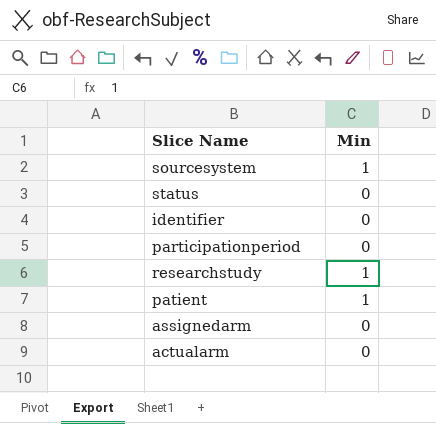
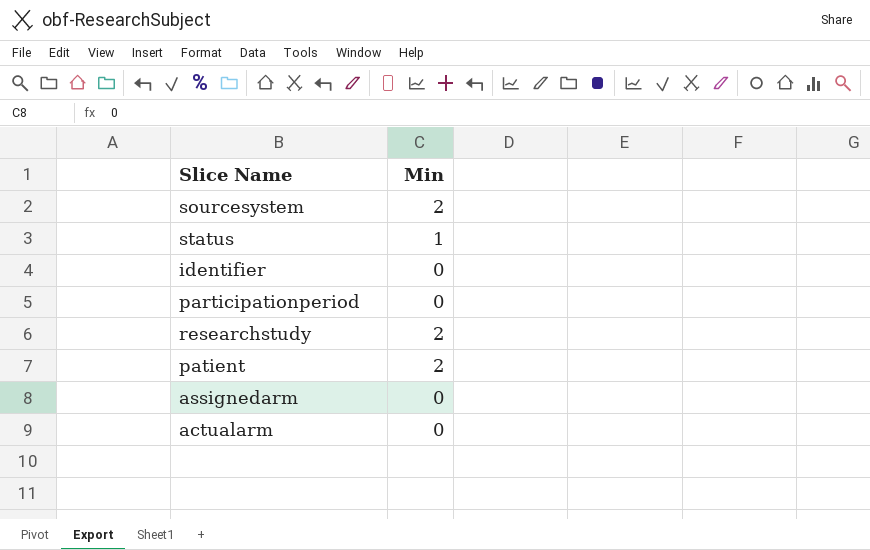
sourcesystem | Min: 1 -> 2
status | Min: 0 -> 1
researchstudy | Min: 1 -> 2
patient | Min: 1 -> 2

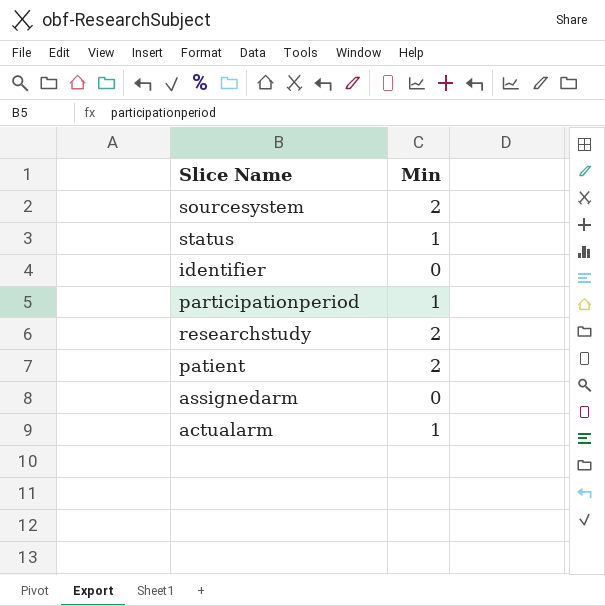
participationperiod | Min: 0 -> 1
actualarm | Min: 0 -> 1

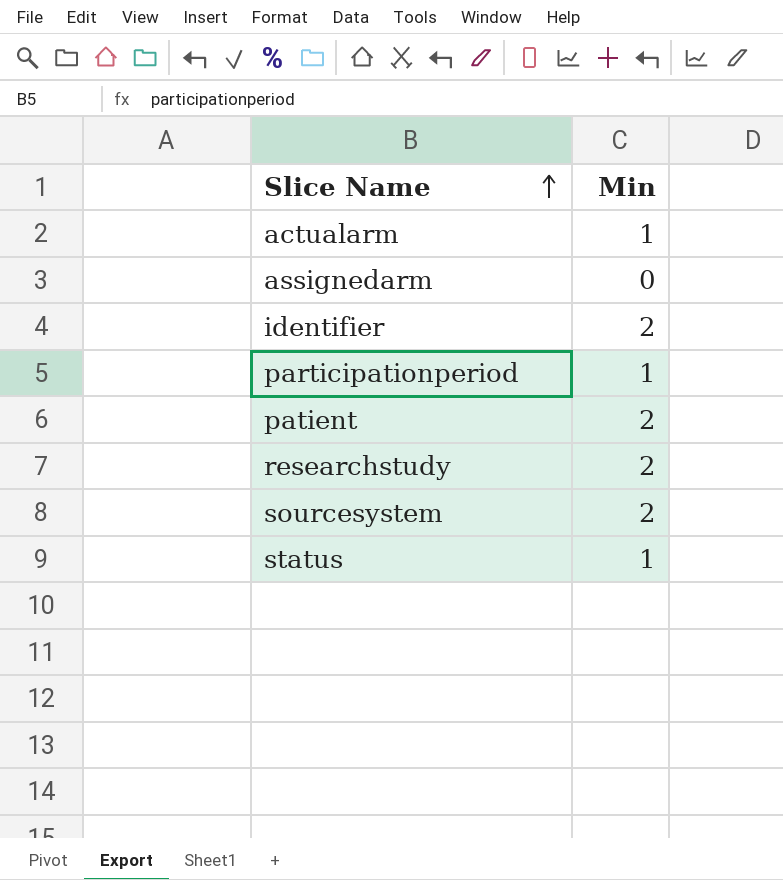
row order: none -> Slice Name ascending
identifier | Min: 0 -> 2

